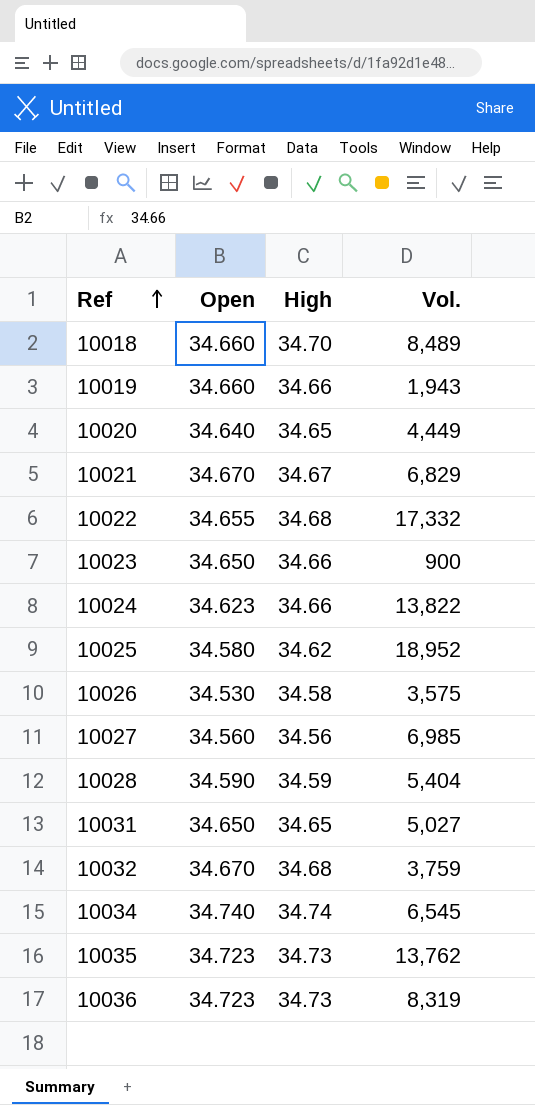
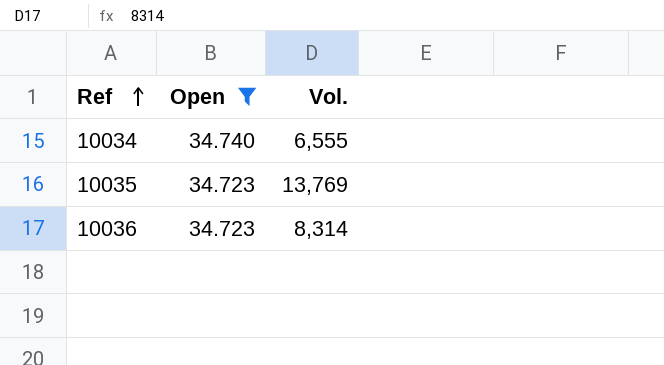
filter: none -> Open >= 34.723
column High | position: 3 -> none
10034 | Vol.: 6,545 -> 6,555
10035 | Vol.: 13,762 -> 13,769
10036 | Vol.: 8,319 -> 8,314

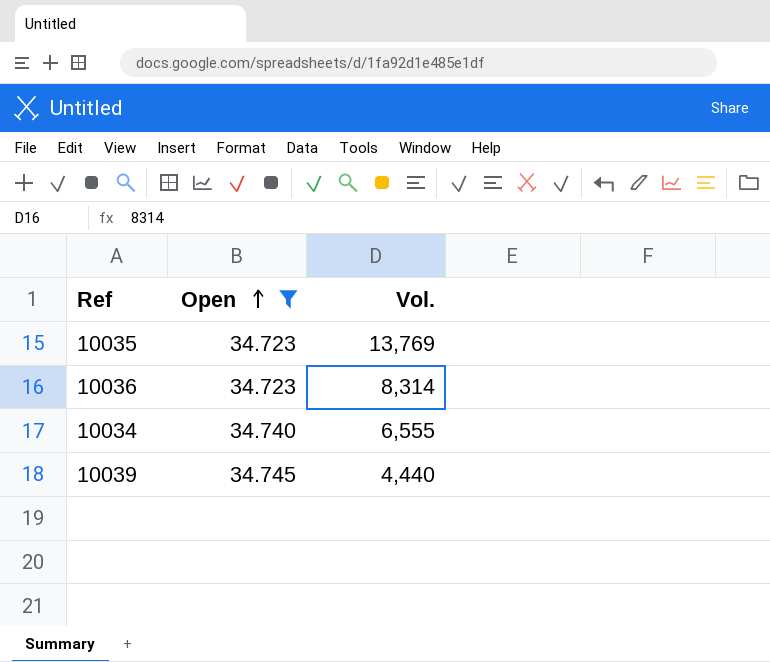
row order: Ref ascending -> Open ascending
row 10039: none -> 34.745 | 4,440

